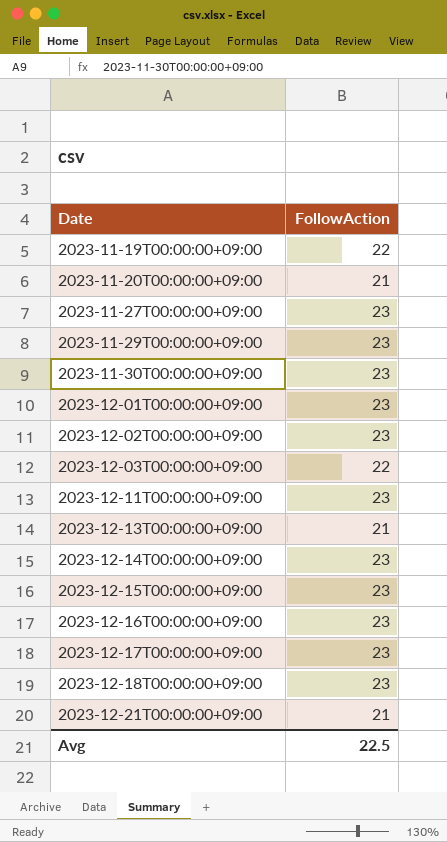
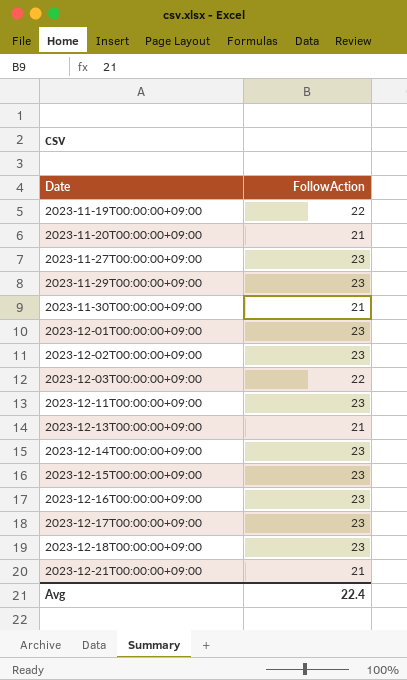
2023-11-30T00:00:00+09:00 | FollowAction: 23 -> 21
Avg | FollowAction: 22.5 -> 22.4

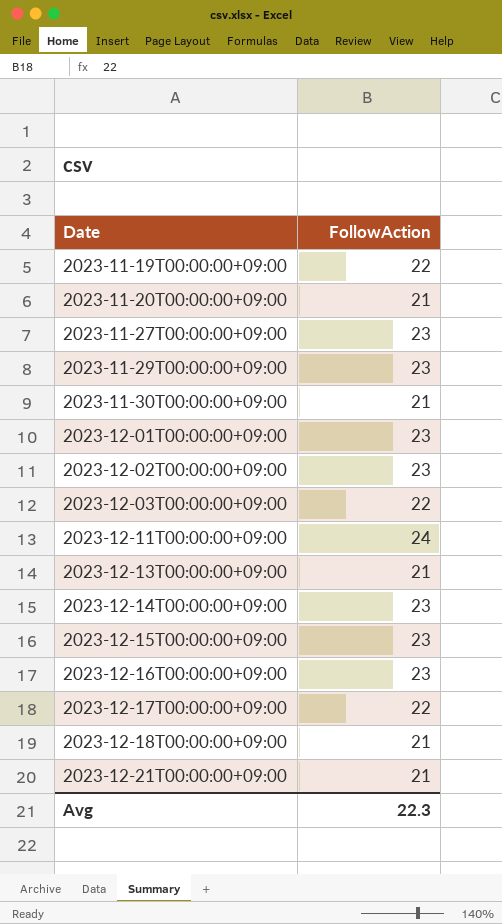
2023-12-11T00:00:00+09:00 | FollowAction: 23 -> 24
2023-12-17T00:00:00+09:00 | FollowAction: 23 -> 22
2023-12-18T00:00:00+09:00 | FollowAction: 23 -> 21
Avg | FollowAction: 22.4 -> 22.3

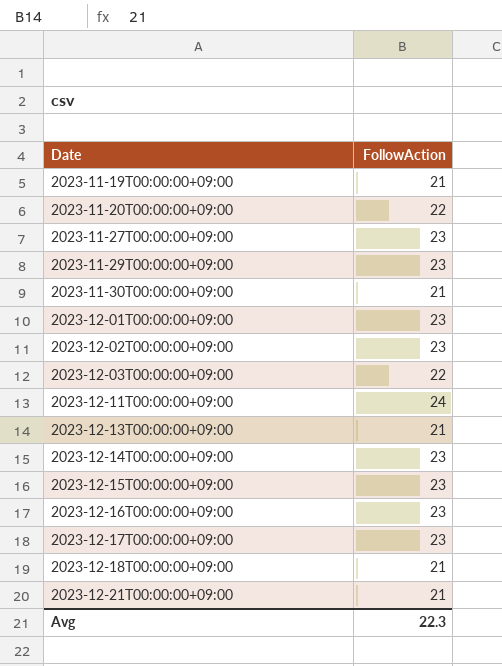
2023-11-19T00:00:00+09:00 | FollowAction: 22 -> 21
2023-11-20T00:00:00+09:00 | FollowAction: 21 -> 22
2023-12-17T00:00:00+09:00 | FollowAction: 22 -> 23

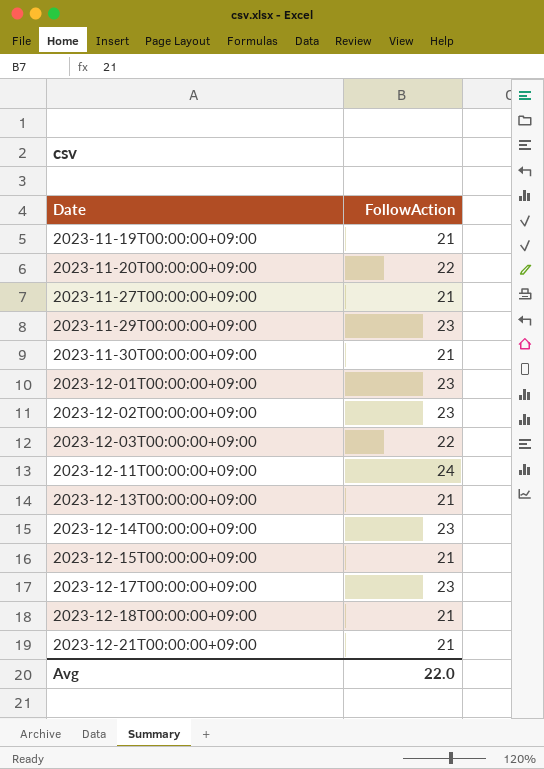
row 2023-12-16T00:00:00+09:00: 23 -> none
2023-11-27T00:00:00+09:00 | FollowAction: 23 -> 21
2023-12-15T00:00:00+09:00 | FollowAction: 23 -> 21
Avg | FollowAction: 22.3 -> 22.0

